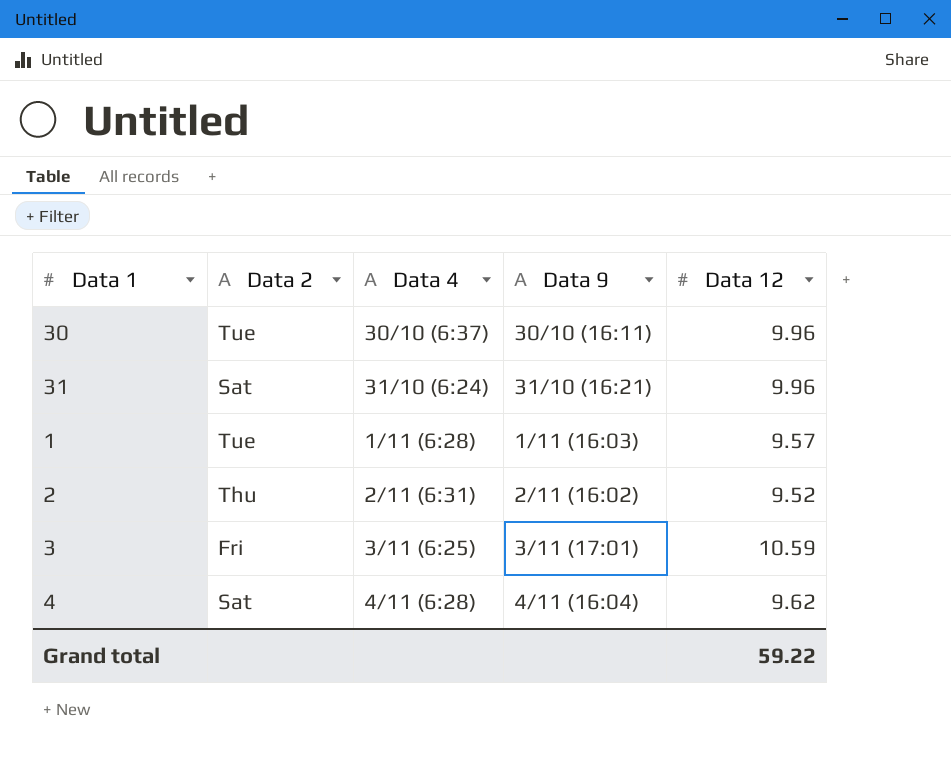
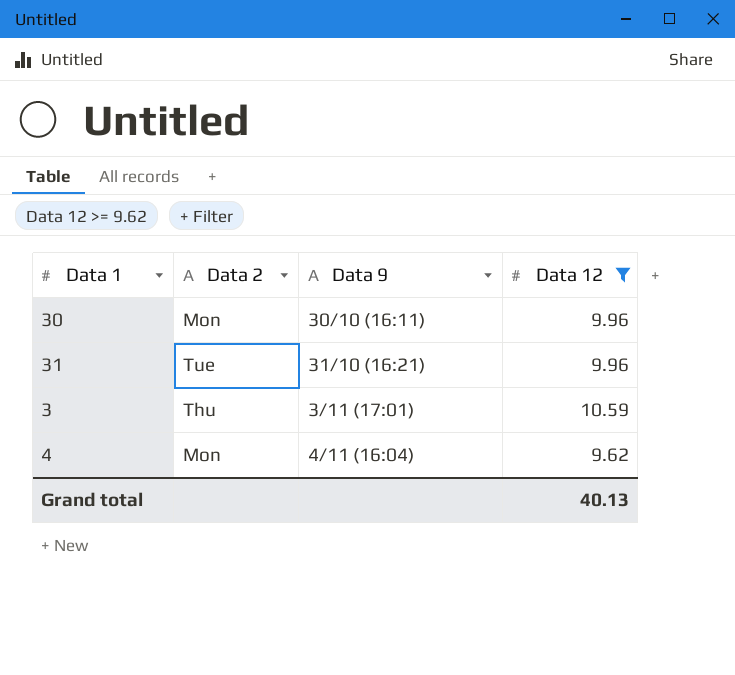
filter: none -> Data 12 >= 9.62
column Data 4 | position: 3 -> none
30 | Data 2: Tue -> Mon
31 | Data 2: Sat -> Tue
3 | Data 2: Fri -> Thu
4 | Data 2: Sat -> Mon
Grand total | Data 12: 59.22 -> 40.13

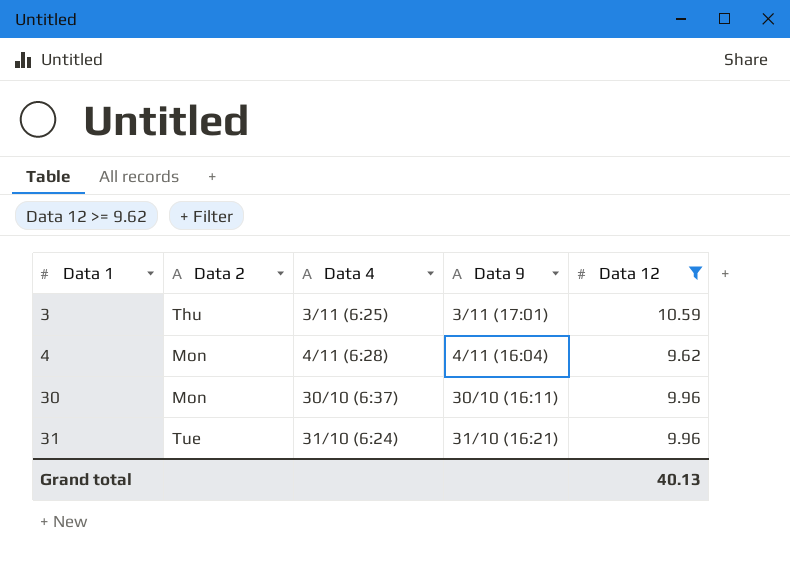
row order: none -> Data 1 ascending
column Data 4 | position: none -> 3

